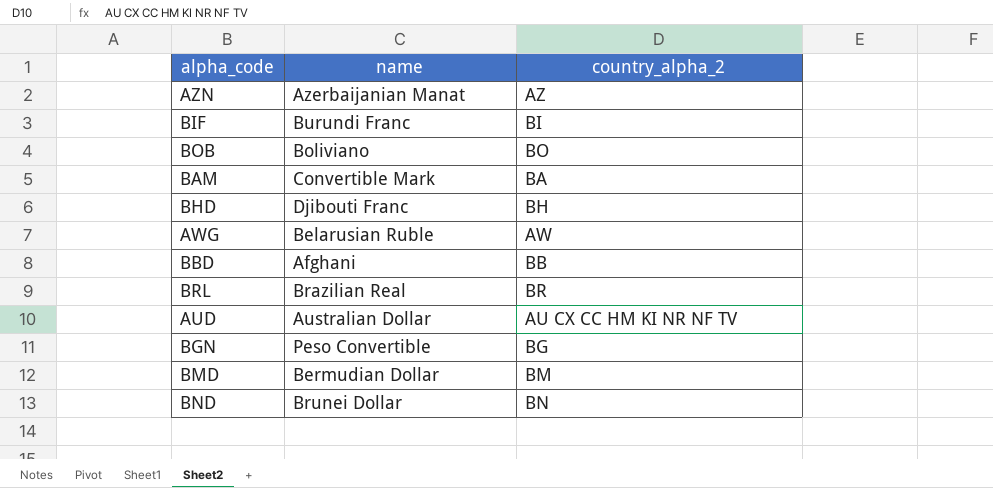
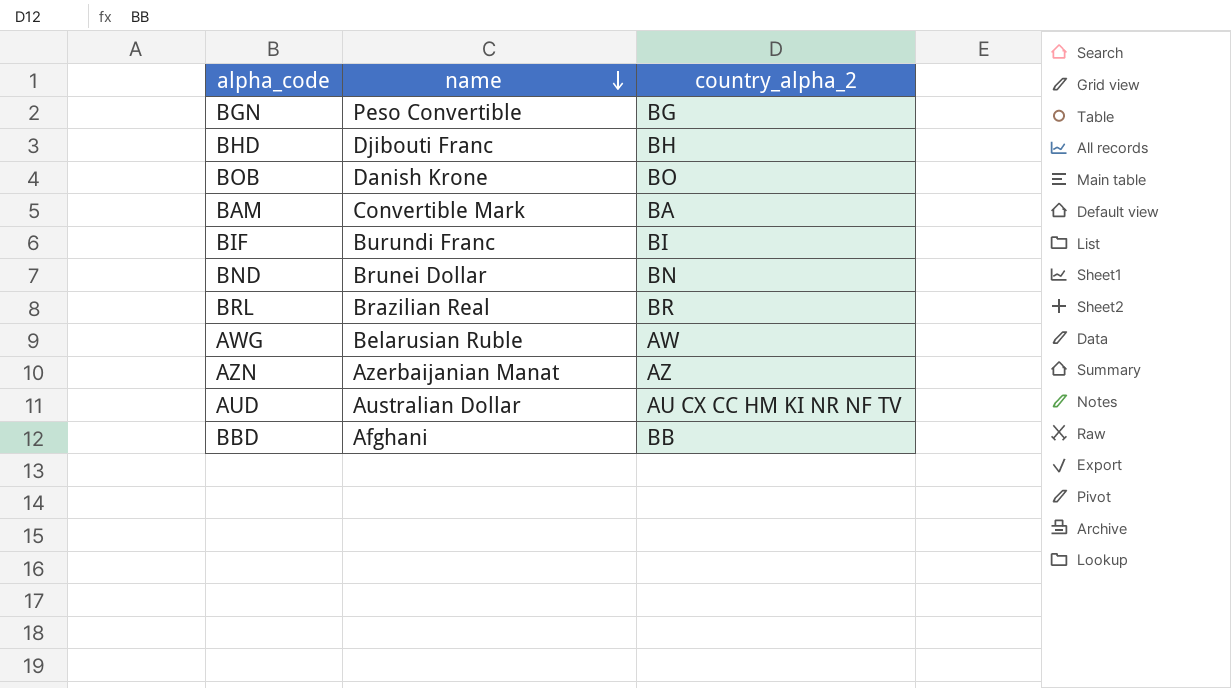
row order: none -> name descending
row BMD: Bermudian Dollar | BM -> none
BOB | name: Boliviano -> Danish Krone

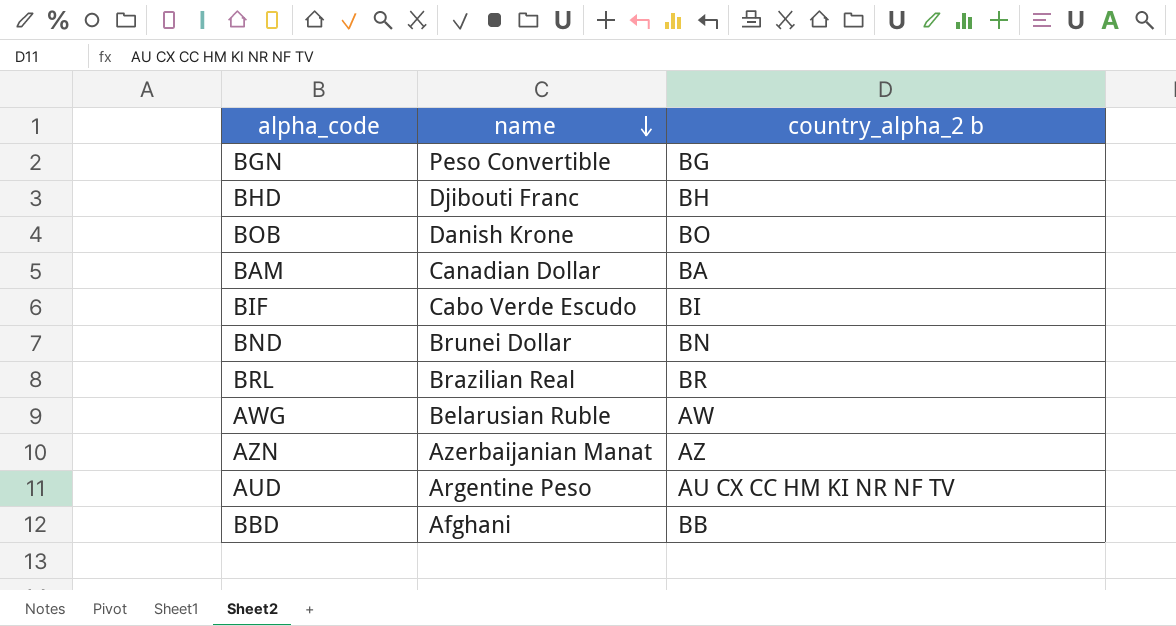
column name: country_alpha_2 -> country_alpha_2 b
BAM | name: Convertible Mark -> Canadian Dollar
BIF | name: Burundi Franc -> Cabo Verde Escudo
AUD | name: Australian Dollar -> Argentine Peso

